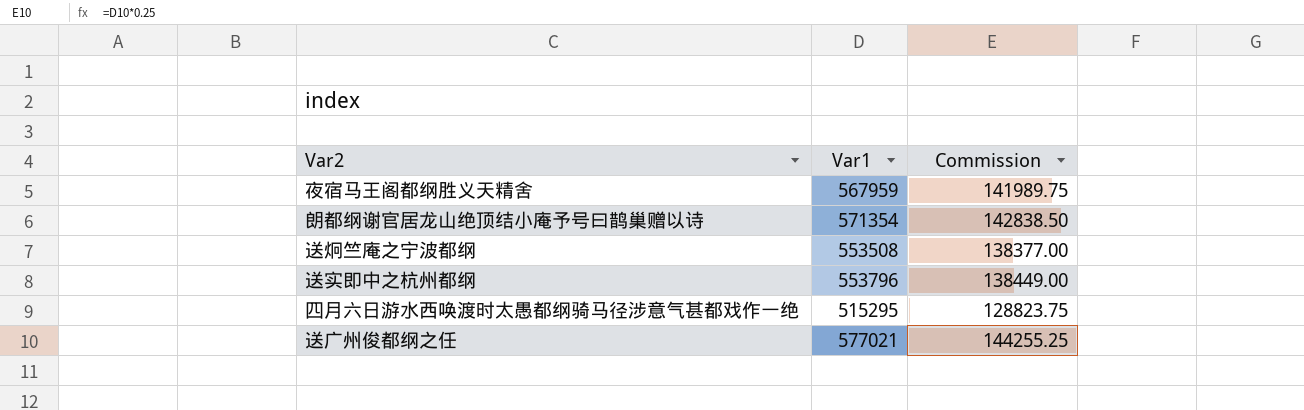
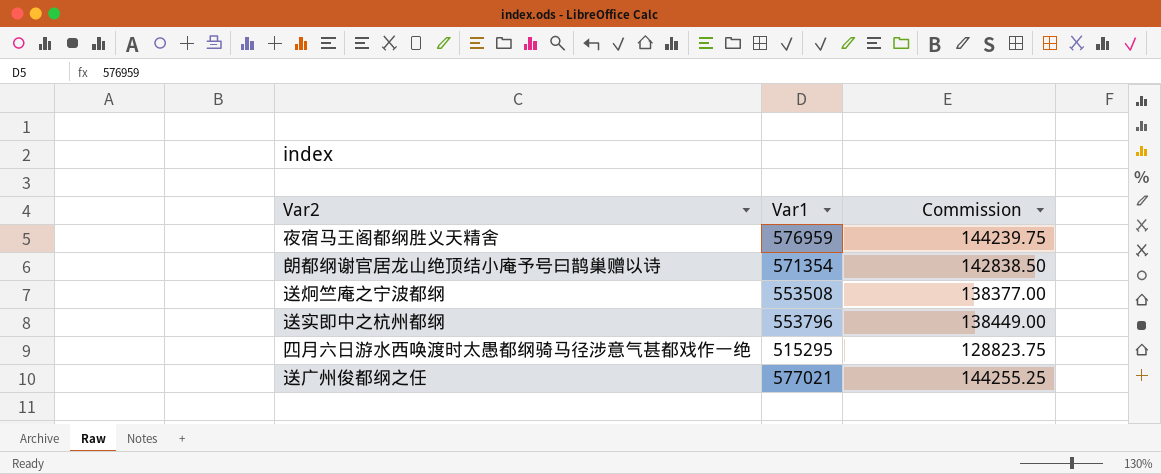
夜宿马王阁都纲胜义天精舍 | Var1: 567959 -> 576959
夜宿马王阁都纲胜义天精舍 | Commission: 141989.75 -> 144239.75

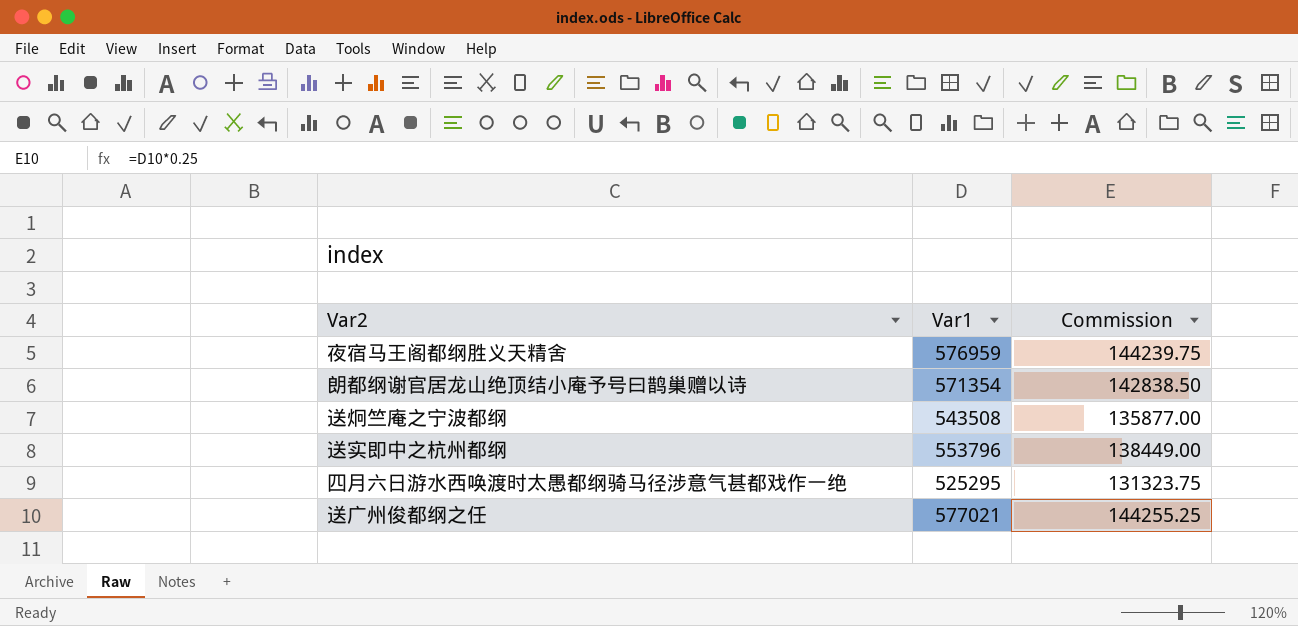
送炯竺庵之宁波都纲 | Var1: 553508 -> 543508
送炯竺庵之宁波都纲 | Commission: 138377.00 -> 135877.00
四月六日游水西唤渡时太愚都纲骑马径涉意气甚都戏作一绝 | Var1: 515295 -> 525295
四月六日游水西唤渡时太愚都纲骑马径涉意气甚都戏作一绝 | Commission: 128823.75 -> 131323.75

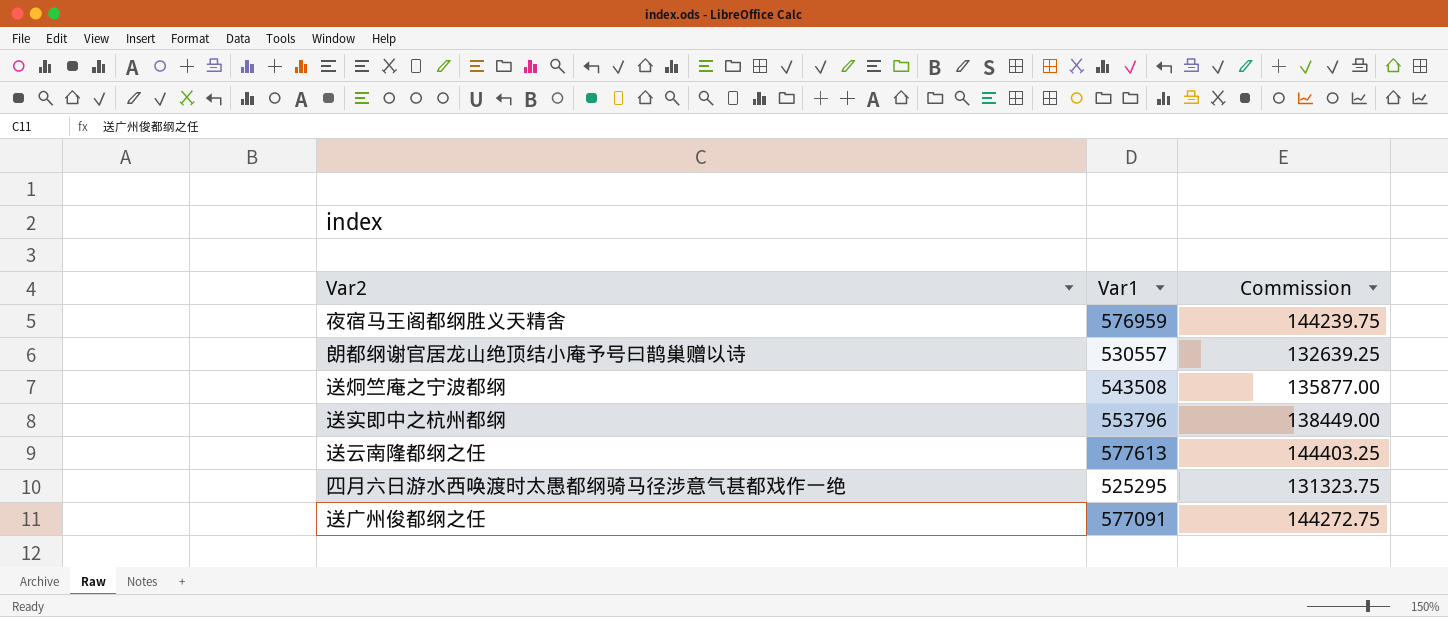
朗都纲谢官居龙山绝顶结小庵予号曰鹊巢赠以诗 | Var1: 571354 -> 530557
朗都纲谢官居龙山绝顶结小庵予号曰鹊巢赠以诗 | Commission: 142838.50 -> 132639.25
row 送云南隆都纲之任: none -> 577613 | 144403.25
送广州俊都纲之任 | Var1: 577021 -> 577091
送广州俊都纲之任 | Commission: 144255.25 -> 144272.75

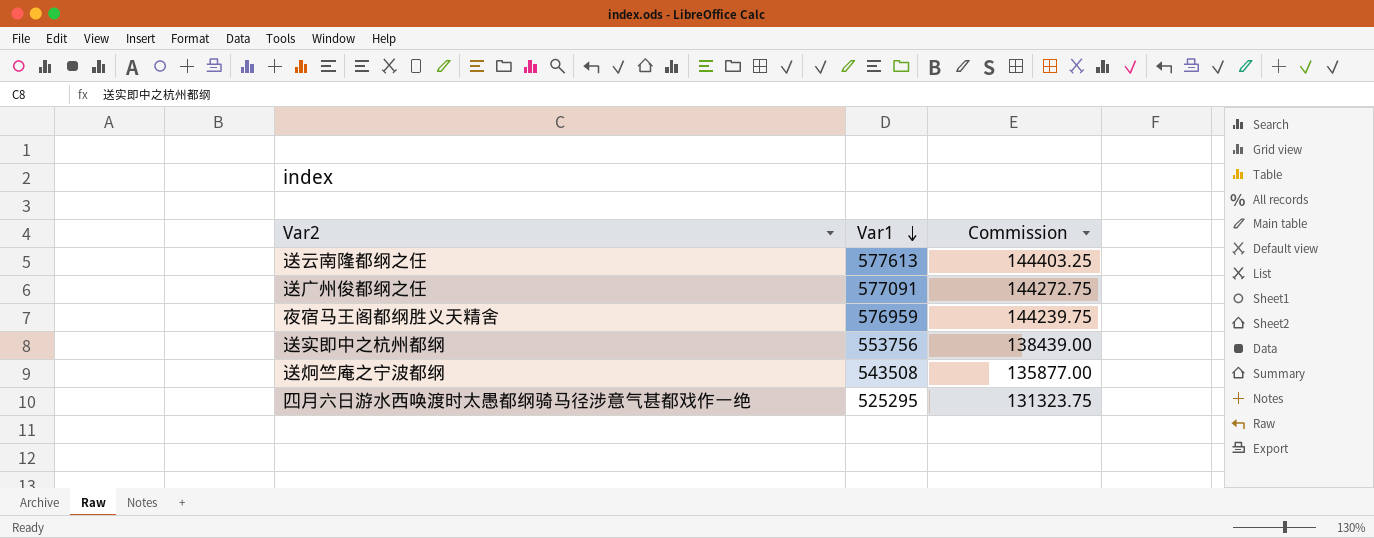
row order: none -> Var1 descending
row 朗都纲谢官居龙山绝顶结小庵予号曰鹊巢赠以诗: 530557 | 132639.25 -> none
送实即中之杭州都纲 | Var1: 553796 -> 553756
送实即中之杭州都纲 | Commission: 138449.00 -> 138439.00

